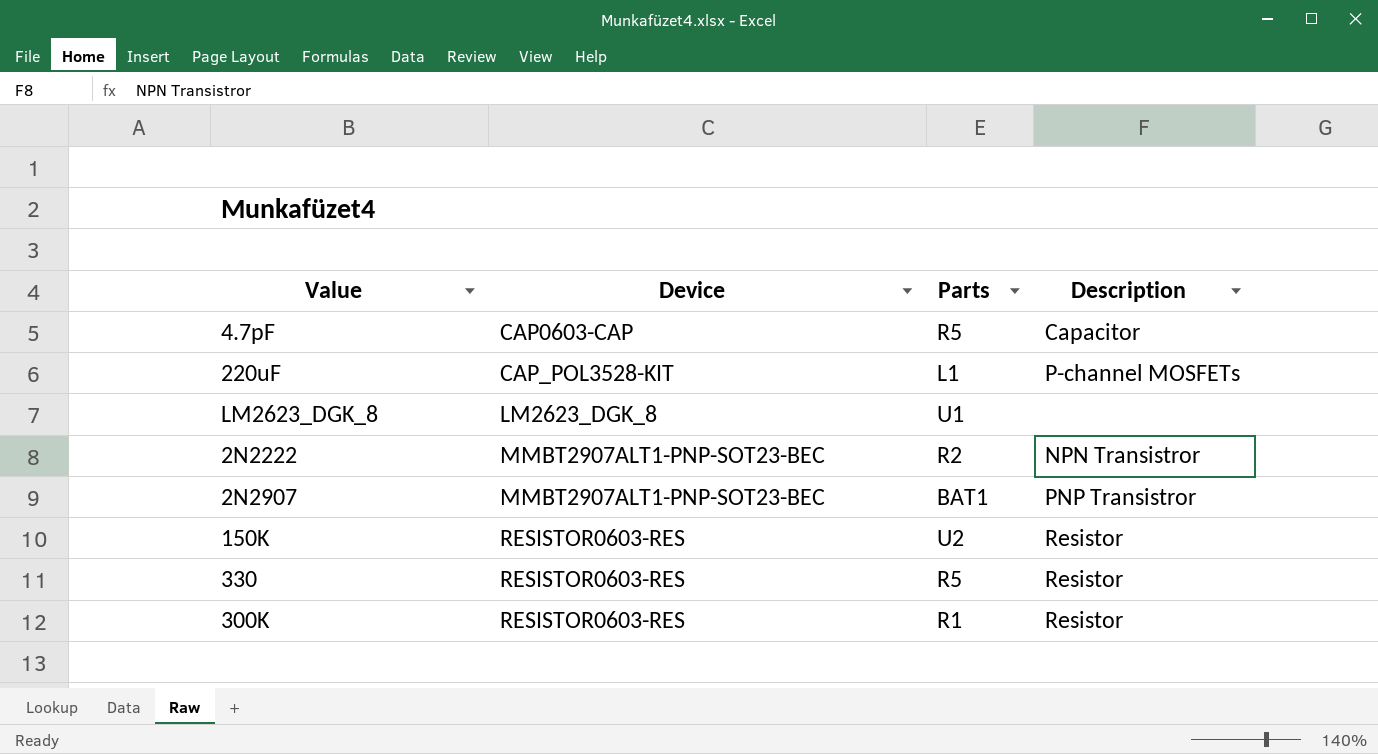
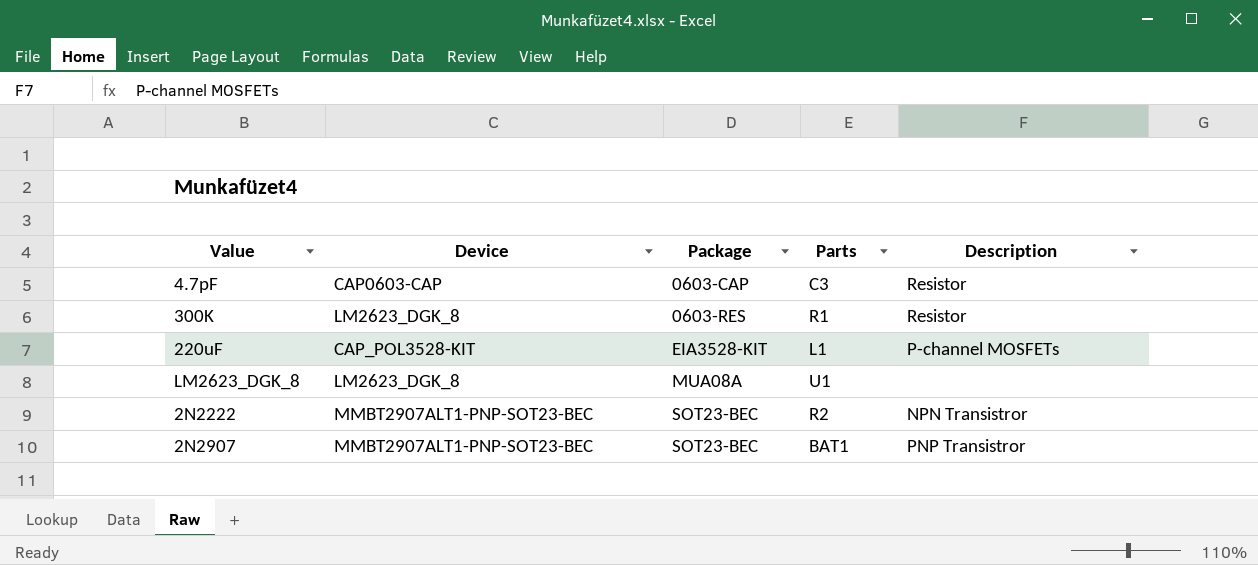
row order: Device ascending -> Package ascending
column Package | position: none -> 3
row 150K: RESISTOR0603-RES | U2 | Resistor -> none
row 330: RESISTOR0603-RES | R5 | Resistor -> none
4.7pF | Parts: R5 -> C3
4.7pF | Description: Capacitor -> Resistor
300K | Device: RESISTOR0603-RES -> LM2623_DGK_8

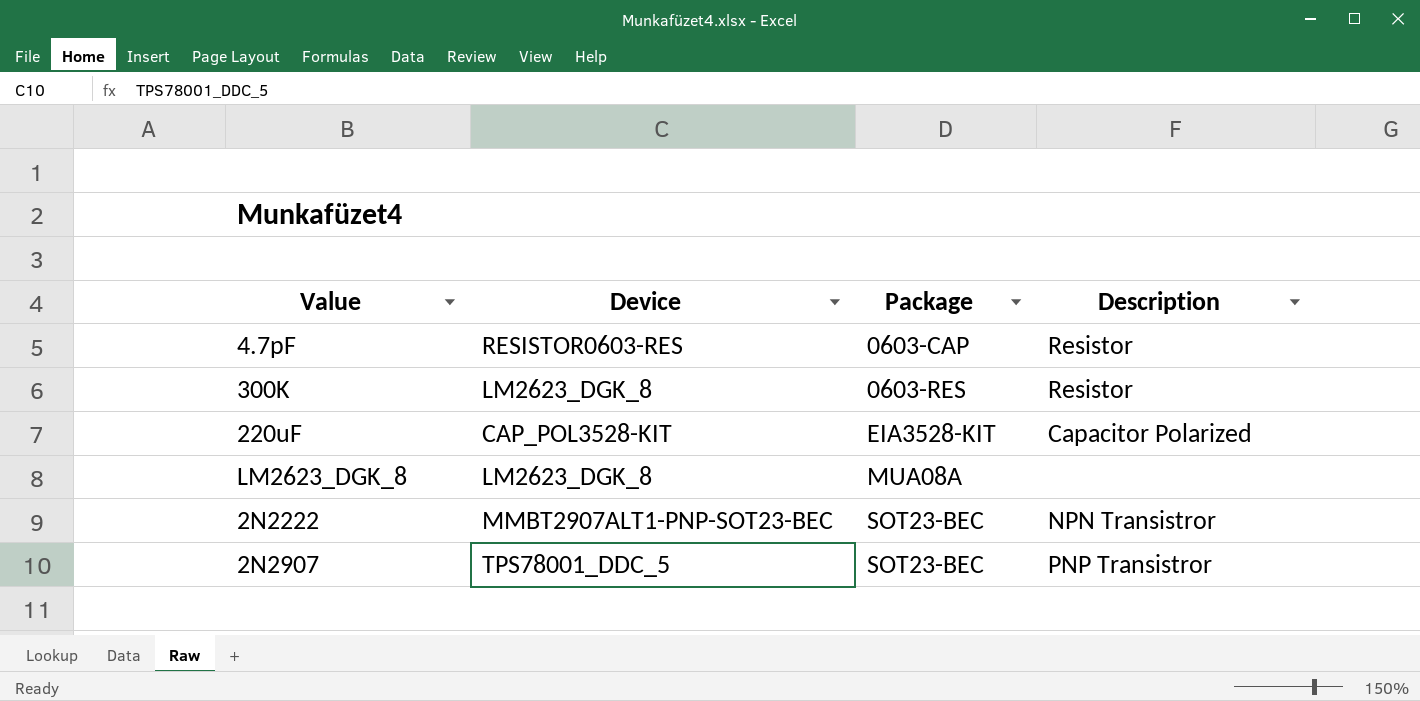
column Parts | position: 4 -> none
4.7pF | Device: CAP0603-CAP -> RESISTOR0603-RES
220uF | Description: P-channel MOSFETs -> Capacitor Polarized
2N2907 | Device: MMBT2907ALT1-PNP-SOT23-BEC -> TPS78001_DDC_5

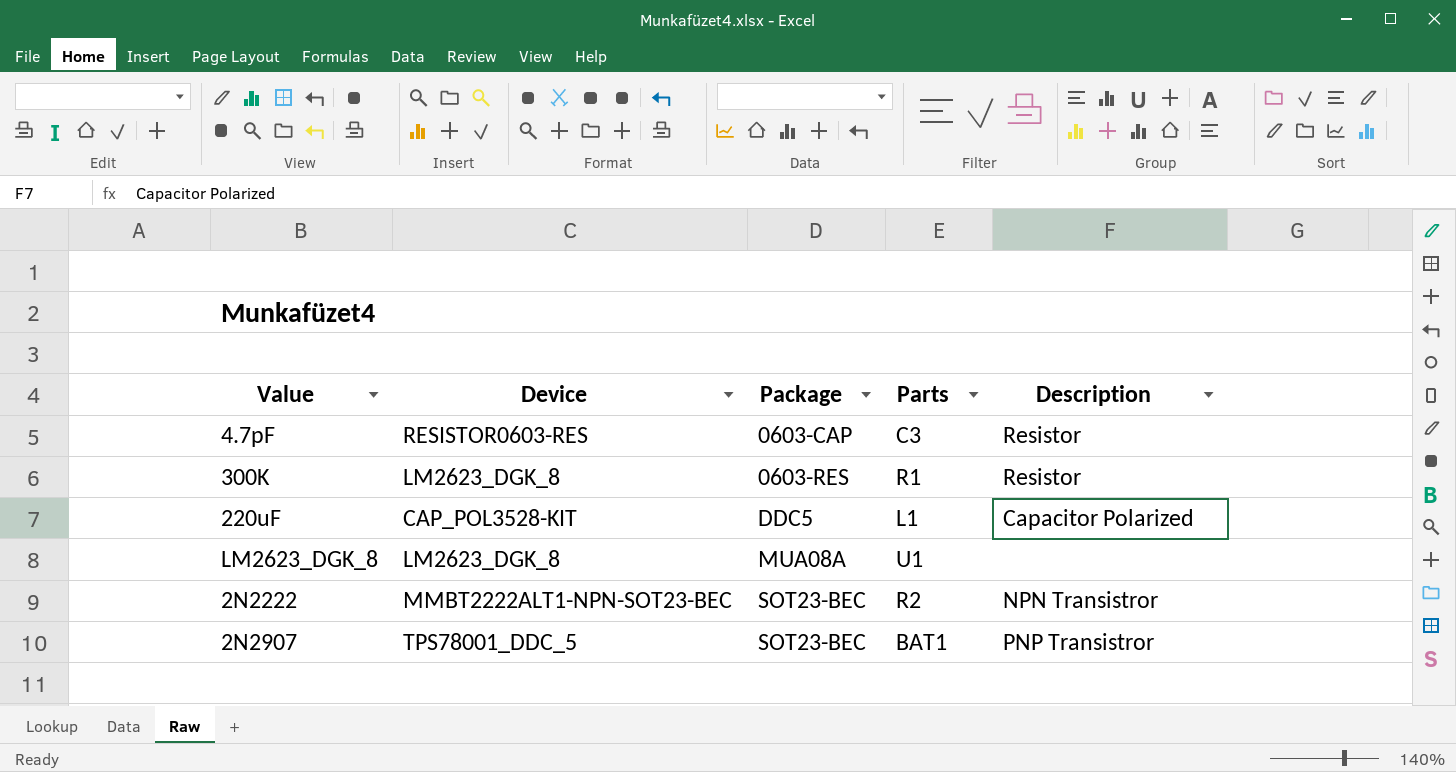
column Parts | position: none -> 4
220uF | Package: EIA3528-KIT -> DDC5
2N2222 | Device: MMBT2907ALT1-PNP-SOT23-BEC -> MMBT2222ALT1-NPN-SOT23-BEC

